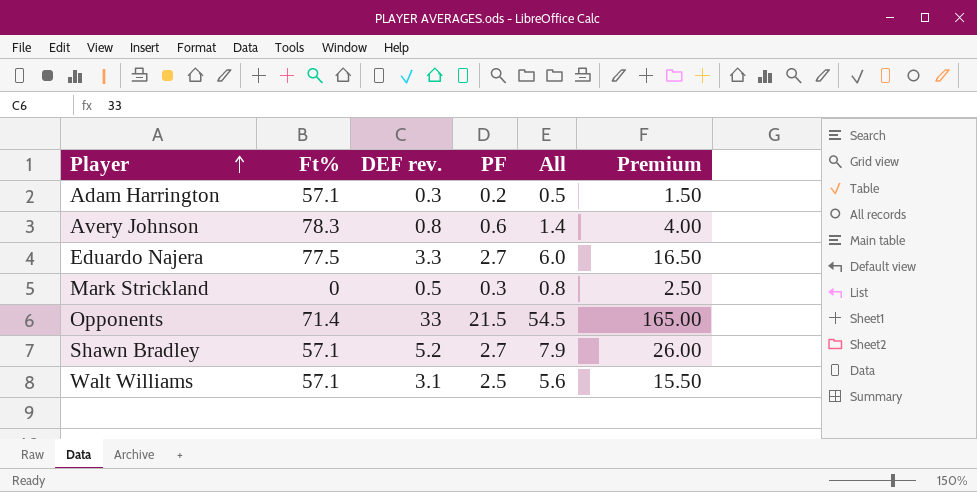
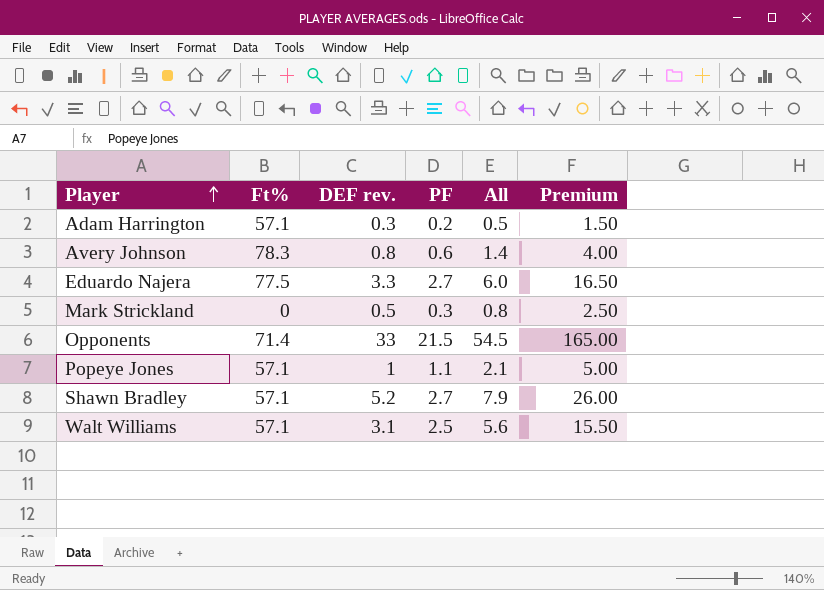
row Popeye Jones: none -> 57.1 | 1 | 1.1 | 2.1 | 5.00

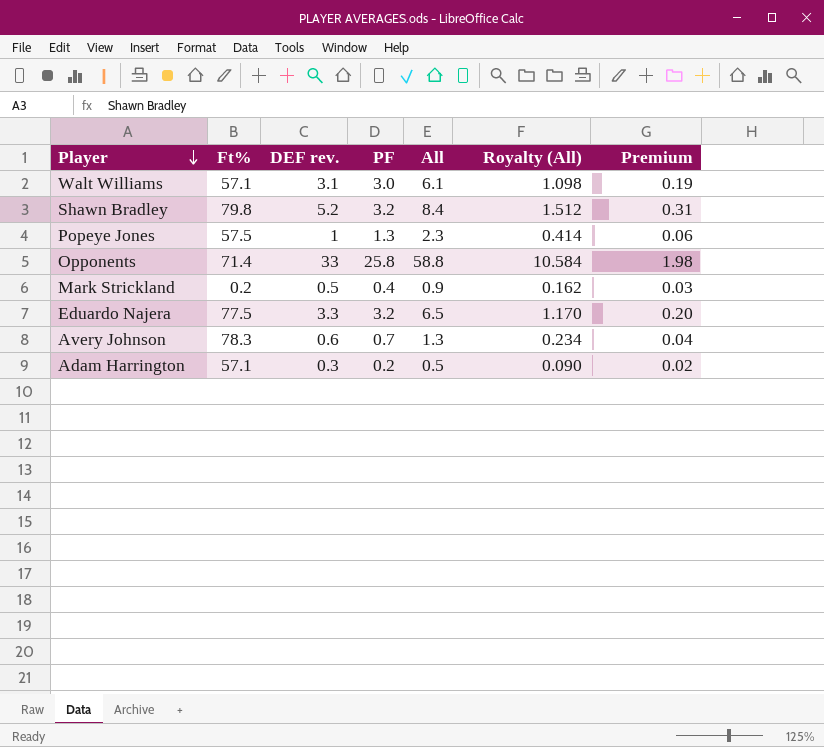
row order: Player ascending -> Player descending
column Royalty (All) | formula: none -> [All] * 0.18
column Premium | formula: [DEF rev.] * 5 -> [DEF rev.] * 0.06
Walt Williams | PF: 2.5 -> 3.0
Walt Williams | All: 5.6 -> 6.1
Shawn Bradley | Ft%: 57.1 -> 79.8
Shawn Bradley | PF: 2.7 -> 3.2
Shawn Bradley | All: 7.9 -> 8.4
Popeye Jones | Ft%: 57.1 -> 57.5
Popeye Jones | PF: 1.1 -> 1.3
Popeye Jones | All: 2.1 -> 2.3
Opponents | PF: 21.5 -> 25.8
Opponents | All: 54.5 -> 58.8
Mark Strickland | Ft%: 0 -> 0.2
Mark Strickland | PF: 0.3 -> 0.4
Mark Strickland | All: 0.8 -> 0.9
Eduardo Najera | PF: 2.7 -> 3.2
Eduardo Najera | All: 6.0 -> 6.5
Avery Johnson | DEF rev.: 0.8 -> 0.6
Avery Johnson | PF: 0.6 -> 0.7
Avery Johnson | All: 1.4 -> 1.3

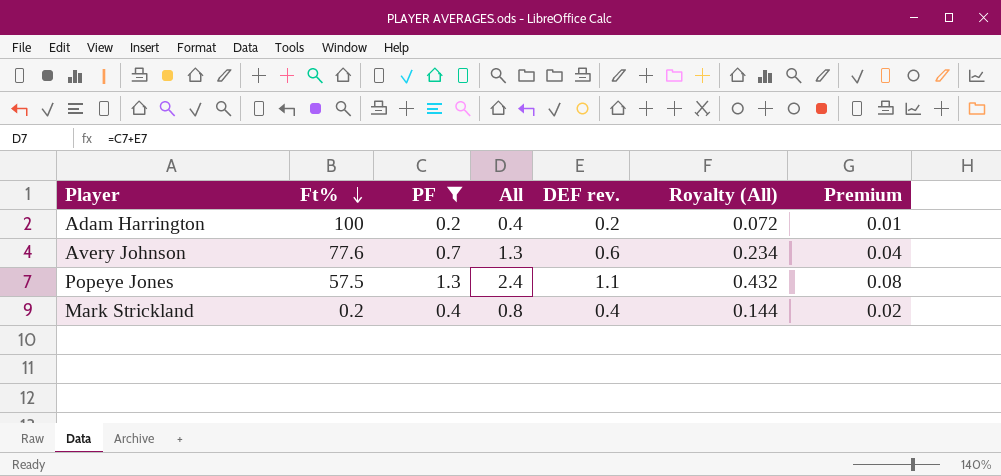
filter: none -> PF <= 1.3
row order: Player descending -> Ft% descending
column DEF rev. | position: 3 -> 5
column Premium | formula: [DEF rev.] * 0.06 -> [PF] * 0.06
Adam Harrington | Ft%: 57.1 -> 100
Adam Harrington | All: 0.5 -> 0.4
Adam Harrington | DEF rev.: 0.3 -> 0.2
Adam Harrington | Royalty (All): 0.090 -> 0.072
Avery Johnson | Ft%: 78.3 -> 77.6
Popeye Jones | All: 2.3 -> 2.4
Popeye Jones | DEF rev.: 1 -> 1.1
Popeye Jones | Royalty (All): 0.414 -> 0.432
Mark Strickland | All: 0.9 -> 0.8
Mark Strickland | DEF rev.: 0.5 -> 0.4
Mark Strickland | Royalty (All): 0.162 -> 0.144

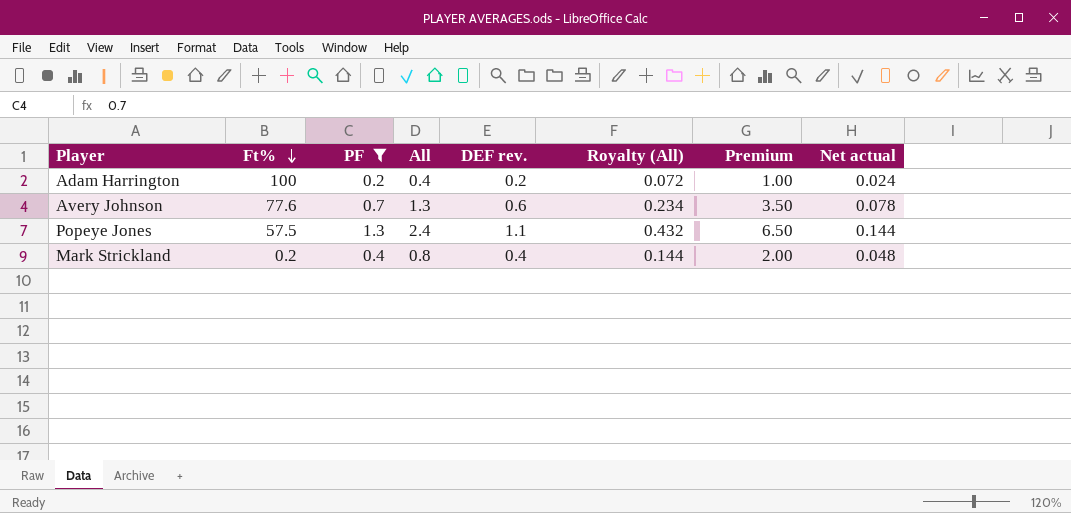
column Premium | formula: [PF] * 0.06 -> [PF] * 5
column Net actual | formula: none -> [All] * 0.06

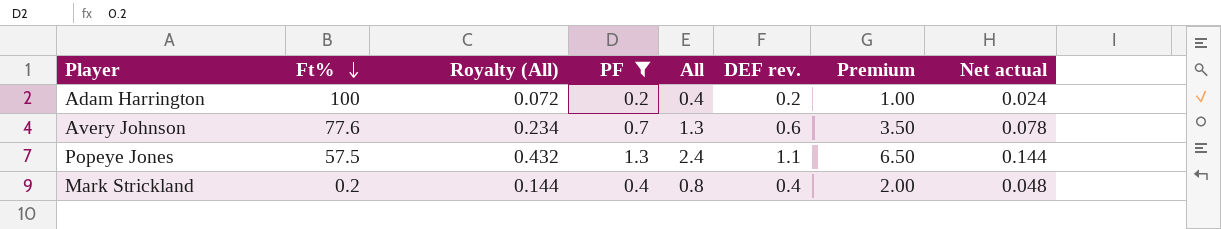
column Royalty (All) | position: 6 -> 3

